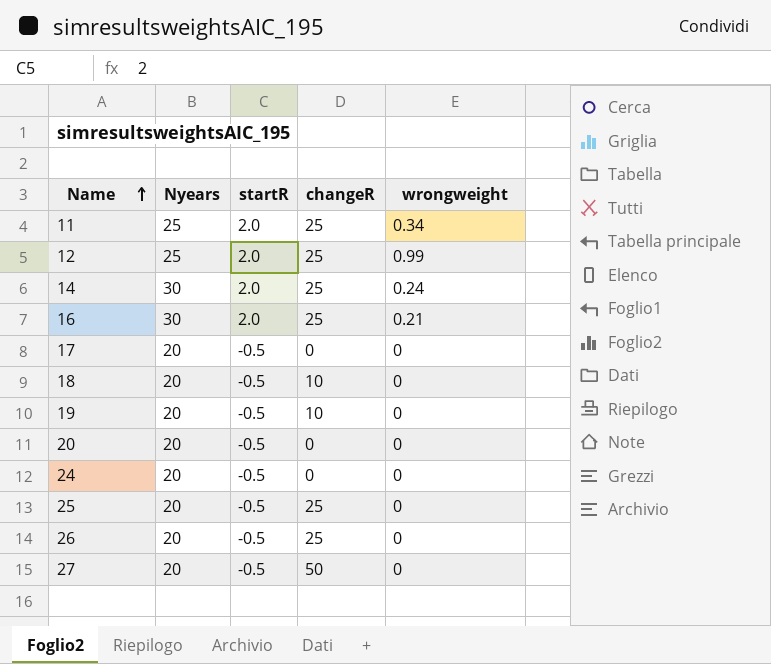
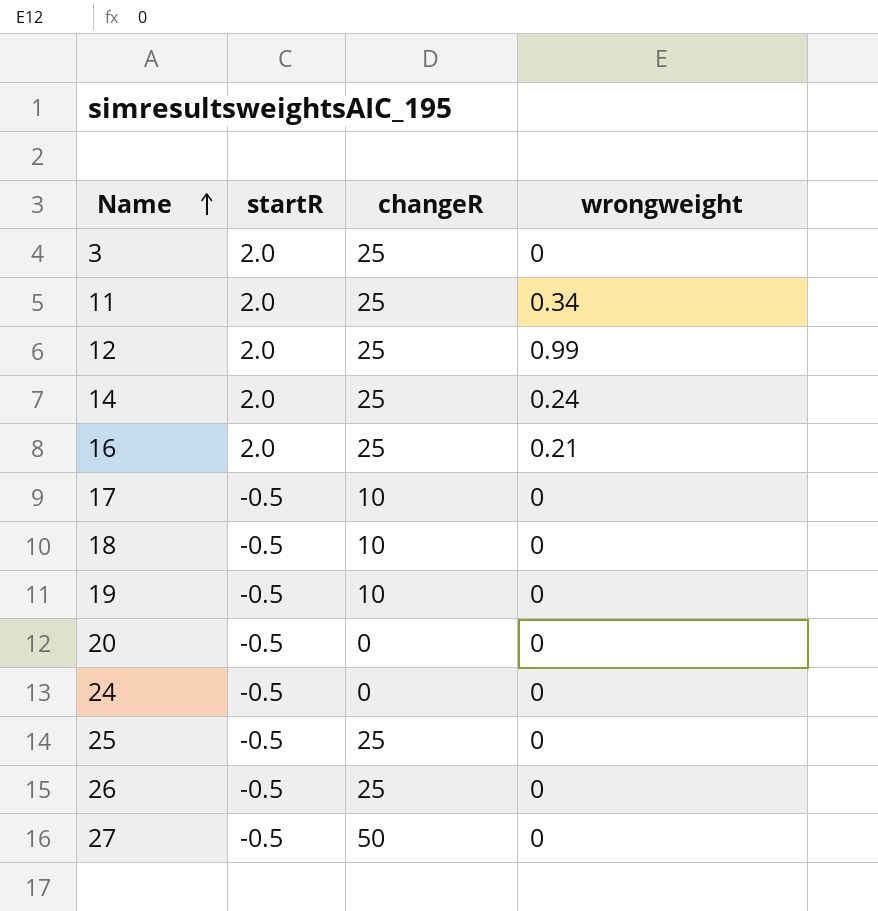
column Nyears | position: 2 -> none
row 3: none -> 2.0 | 25 | 0
17 | changeR: 0 -> 10

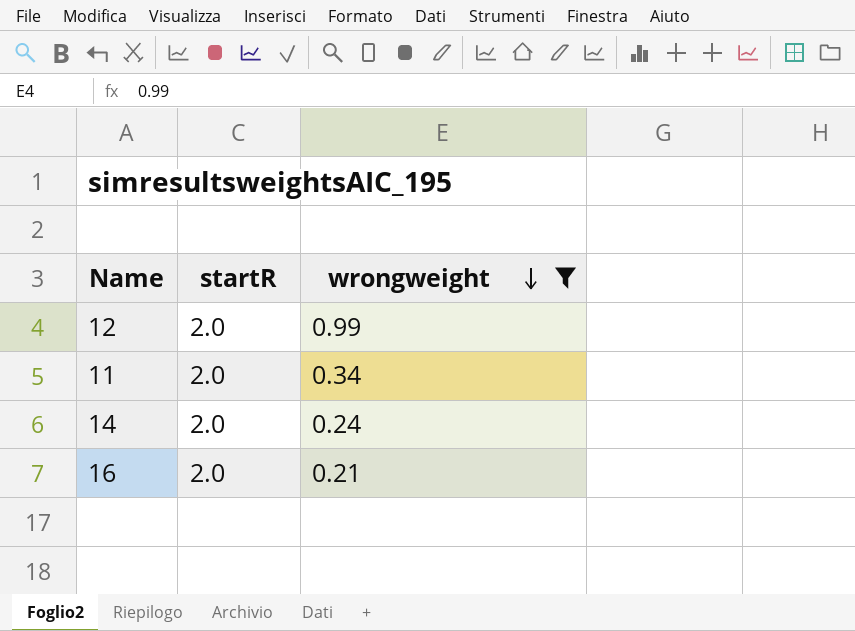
filter: none -> wrongweight != 0
row order: Name ascending -> wrongweight descending
column changeR | position: 3 -> none

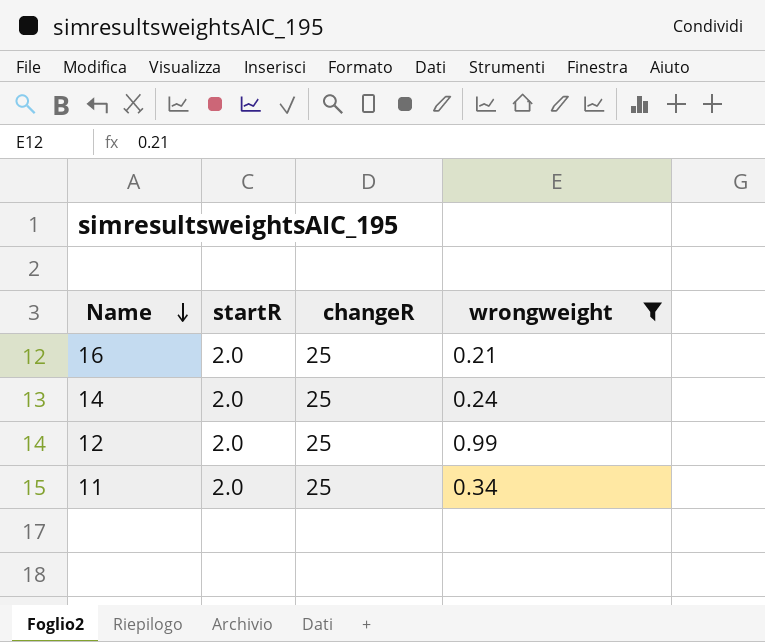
row order: wrongweight descending -> Name descending
column changeR | position: none -> 3

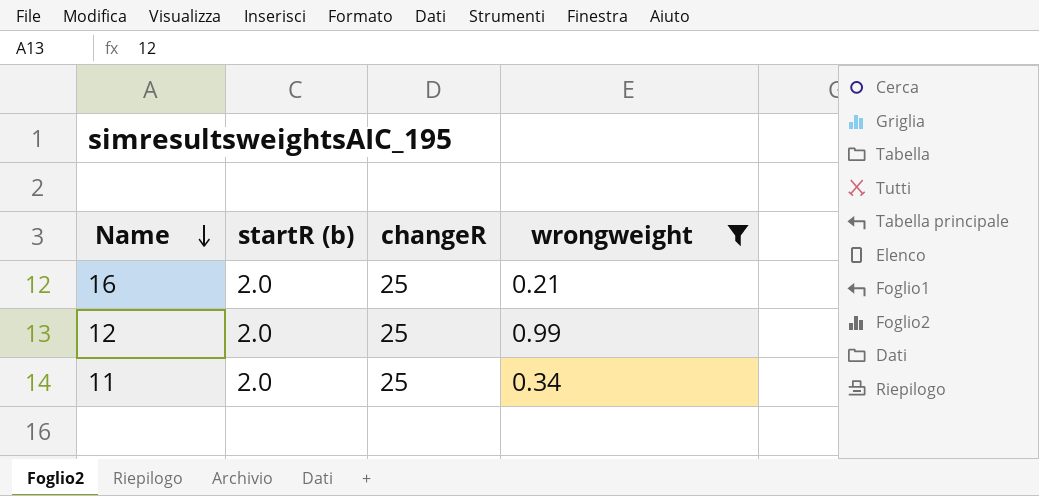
column name: startR -> startR (b)
row 14: 2.0 | 25 | 0.24 -> none

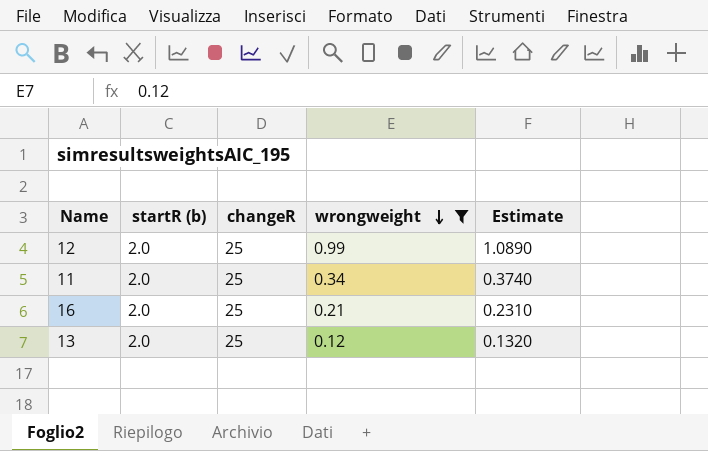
row order: Name descending -> wrongweight descending
column Estimate | formula: none -> [wrongweight] * 1.1
row 13: none -> 2.0 | 25 | 0.12 | 0.1320

